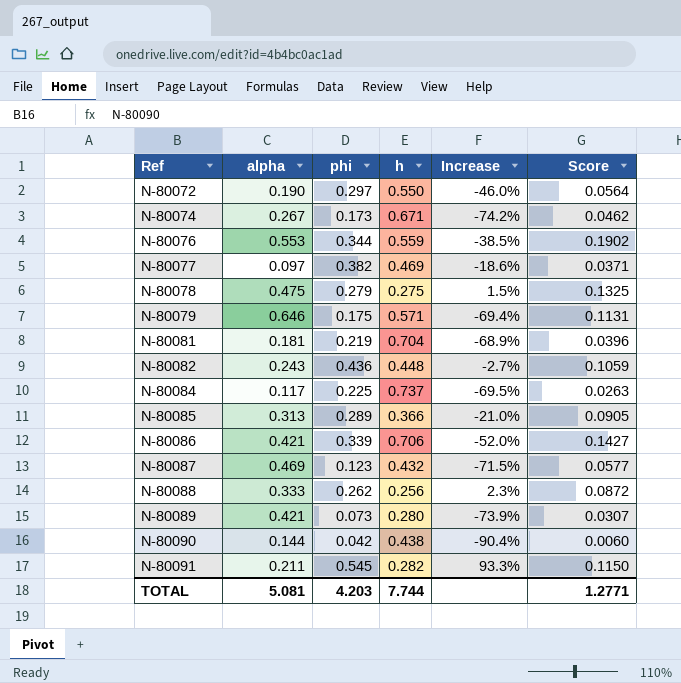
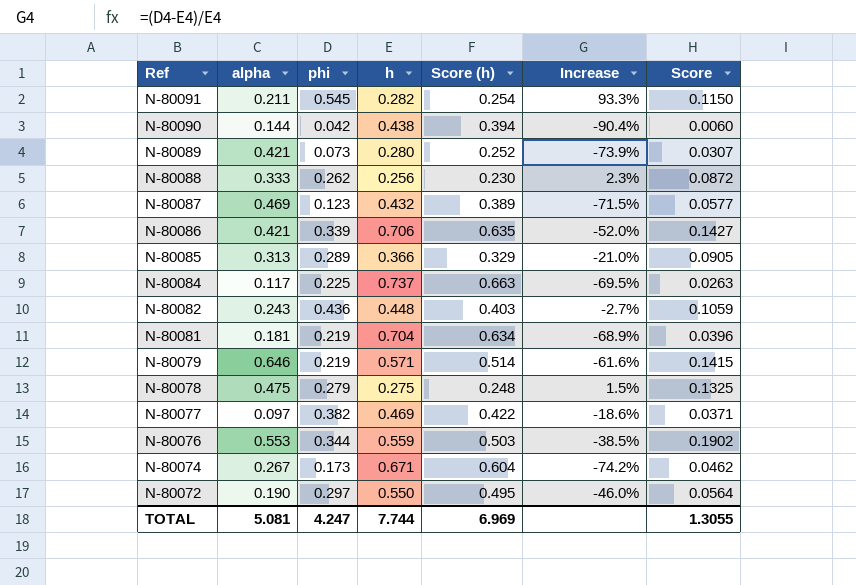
row order: Ref ascending -> Ref descending
column Score (h) | formula: none -> [h] * 0.9
N-80079 | phi: 0.175 -> 0.219
N-80079 | Increase: -69.4% -> -61.6%
N-80079 | Score: 0.1131 -> 0.1415
TOTAL | phi: 4.203 -> 4.247
TOTAL | Score: 1.2771 -> 1.3055

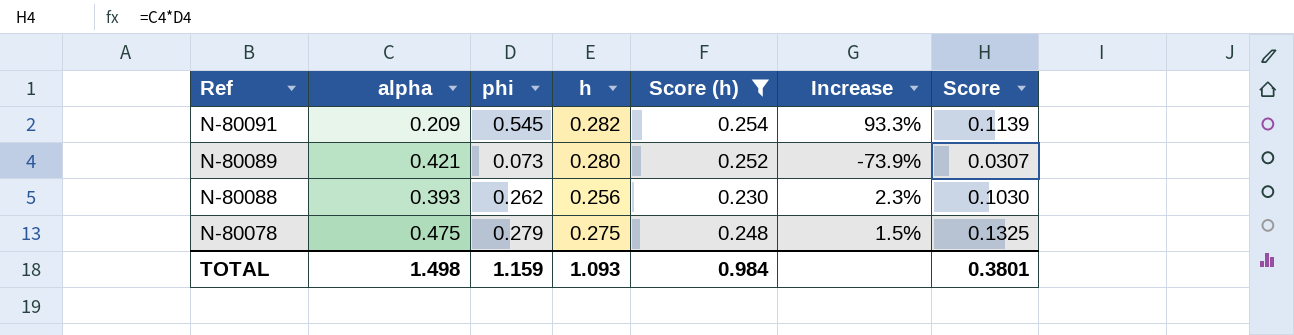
filter: none -> Score (h) <= 0.254
N-80091 | alpha: 0.211 -> 0.209
N-80091 | Score: 0.1150 -> 0.1139
N-80088 | alpha: 0.333 -> 0.393
N-80088 | Score: 0.0872 -> 0.1030
TOTAL | alpha: 5.081 -> 1.498
TOTAL | phi: 4.247 -> 1.159
TOTAL | h: 7.744 -> 1.093
TOTAL | Score (h): 6.969 -> 0.984
TOTAL | Score: 1.3055 -> 0.3801

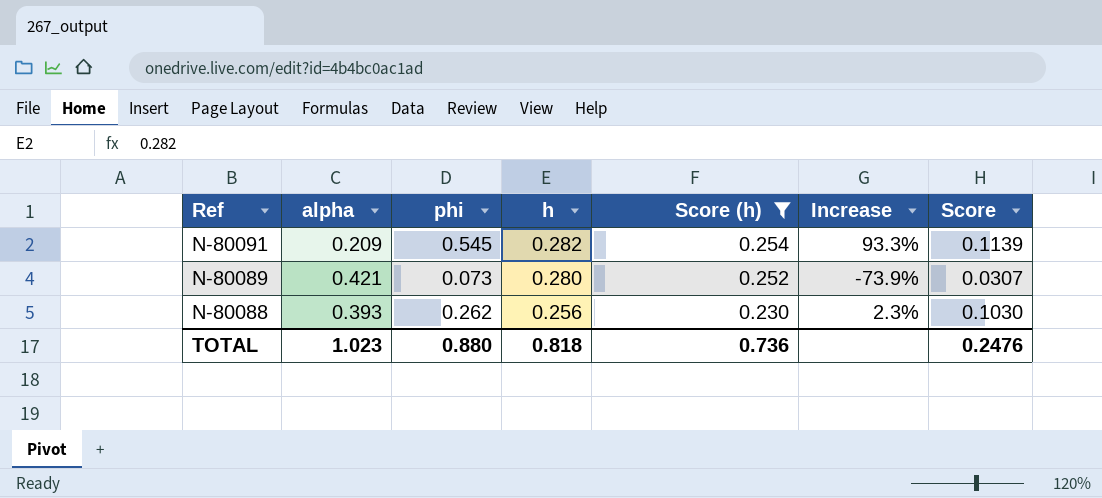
row N-80078: 0.475 | 0.279 | 0.275 | 0.248 | 1.5% | 0.1325 -> none
TOTAL | alpha: 1.498 -> 1.023
TOTAL | phi: 1.159 -> 0.880
TOTAL | h: 1.093 -> 0.818
TOTAL | Score (h): 0.984 -> 0.736
TOTAL | Score: 0.3801 -> 0.2476

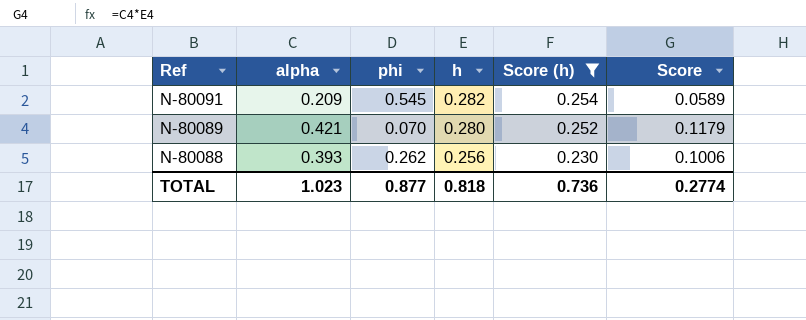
column Increase | formula: ([phi] - [h]) / [h] -> none
column Score | formula: [alpha] * [phi] -> [alpha] * [h]
N-80089 | phi: 0.073 -> 0.070
TOTAL | phi: 0.880 -> 0.877
TOTAL | Score: 0.2476 -> 0.2774

